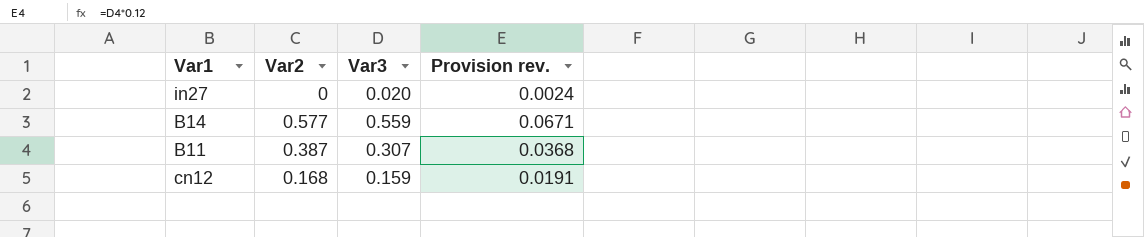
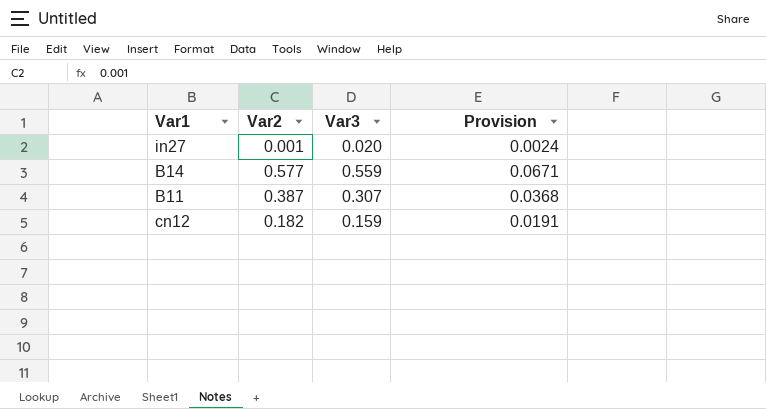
column name: Provision rev. -> Provision
in27 | Var2: 0 -> 0.001
cn12 | Var2: 0.168 -> 0.182

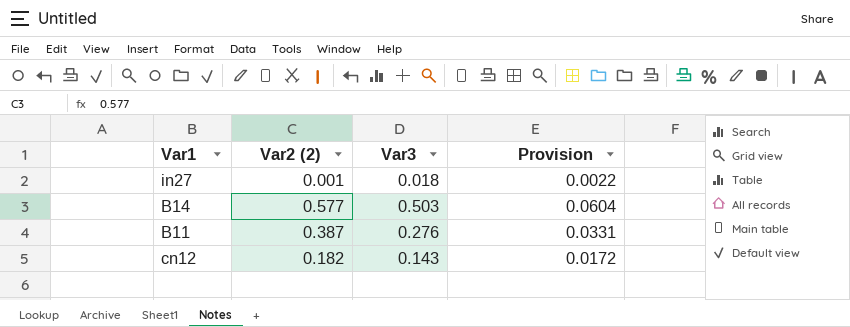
column name: Var2 -> Var2 (2)
in27 | Var3: 0.020 -> 0.018
in27 | Provision: 0.0024 -> 0.0022
B14 | Var3: 0.559 -> 0.503
B14 | Provision: 0.0671 -> 0.0604
B11 | Var3: 0.307 -> 0.276
B11 | Provision: 0.0368 -> 0.0331
cn12 | Var3: 0.159 -> 0.143
cn12 | Provision: 0.0191 -> 0.0172

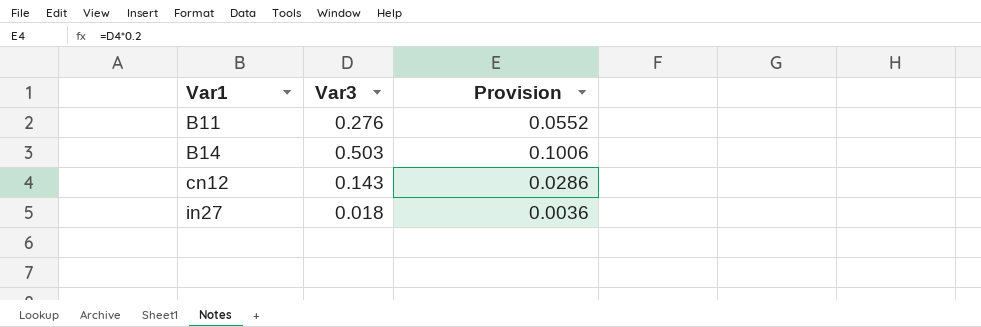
row order: none -> Var1 ascending
column Var2 (2) | position: 2 -> none
column Provision | formula: [Var3] * 0.12 -> [Var3] * 0.2

